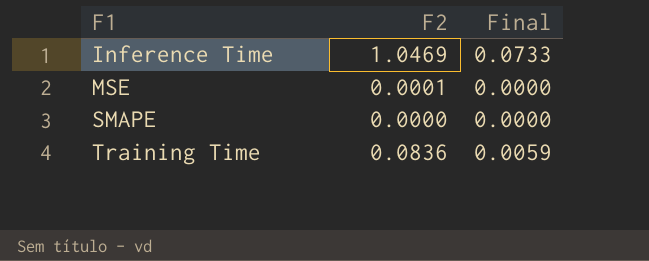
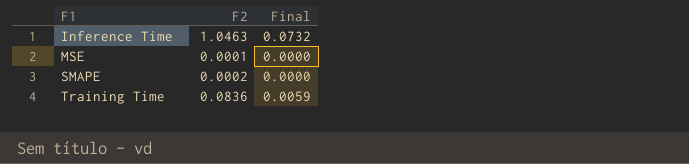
Inference Time | F2: 1.0469 -> 1.0463
Inference Time | Final: 0.0733 -> 0.0732
SMAPE | F2: 0.0000 -> 0.0002

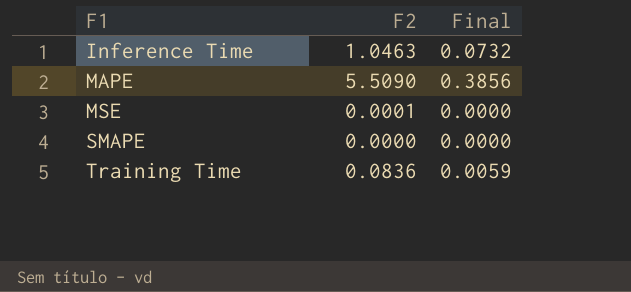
row MAPE: none -> 5.5090 | 0.3856
SMAPE | F2: 0.0002 -> 0.0000

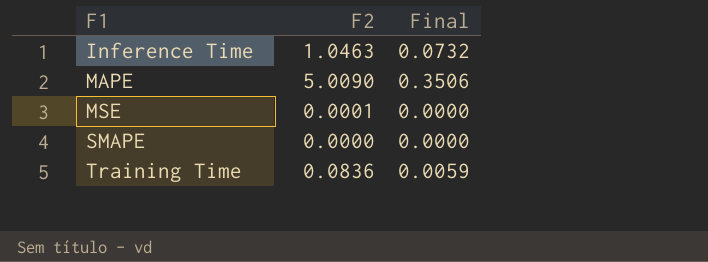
MAPE | F2: 5.5090 -> 5.0090
MAPE | Final: 0.3856 -> 0.3506

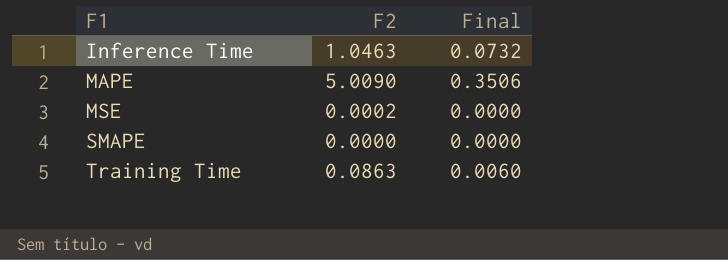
MSE | F2: 0.0001 -> 0.0002
Training Time | F2: 0.0836 -> 0.0863
Training Time | Final: 0.0059 -> 0.0060

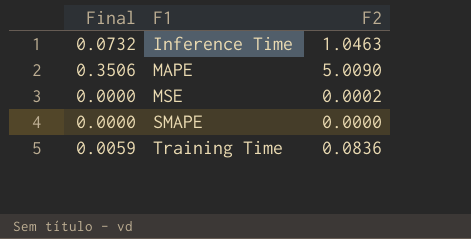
column Final | position: 3 -> 1
Training Time | Final: 0.0060 -> 0.0059
Training Time | F2: 0.0863 -> 0.0836

